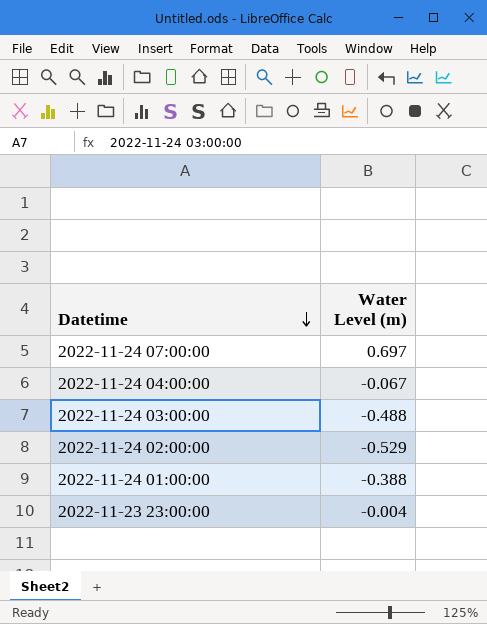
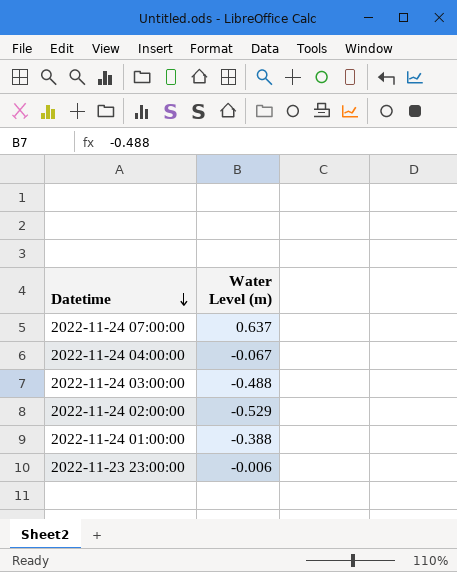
2022-11-24 07:00:00 | Water Level (m): 0.697 -> 0.637
2022-11-23 23:00:00 | Water Level (m): -0.004 -> -0.006

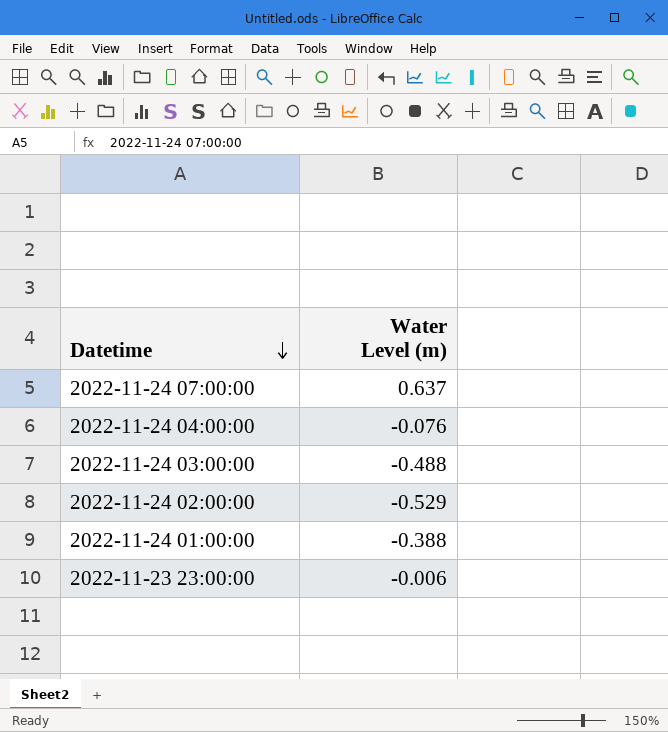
2022-11-24 04:00:00 | Water Level (m): -0.067 -> -0.076

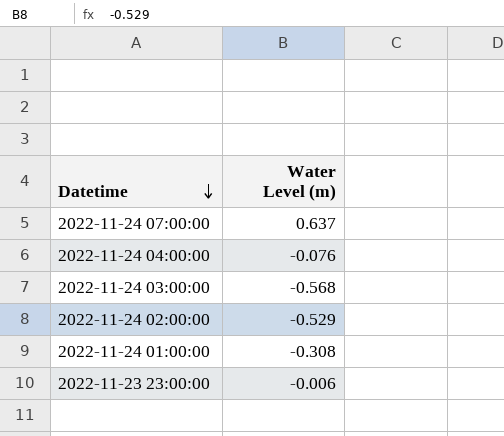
2022-11-24 03:00:00 | Water Level (m): -0.488 -> -0.568
2022-11-24 01:00:00 | Water Level (m): -0.388 -> -0.308

